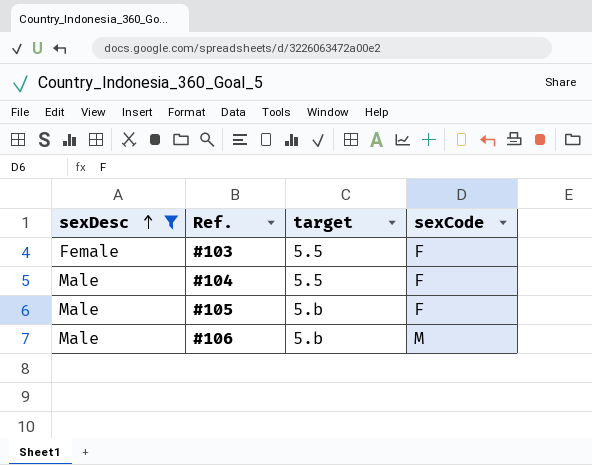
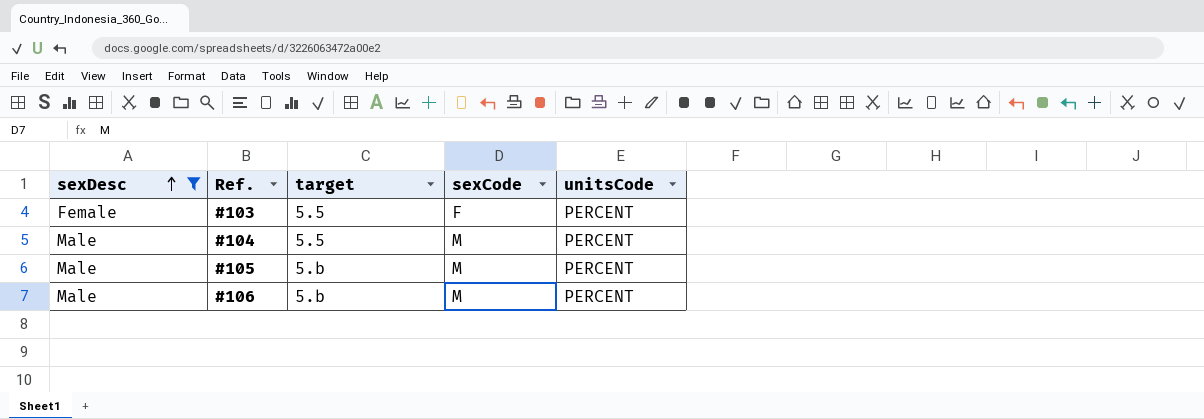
column unitsCode | position: none -> 5
#104 | sexCode: F -> M
#105 | sexCode: F -> M

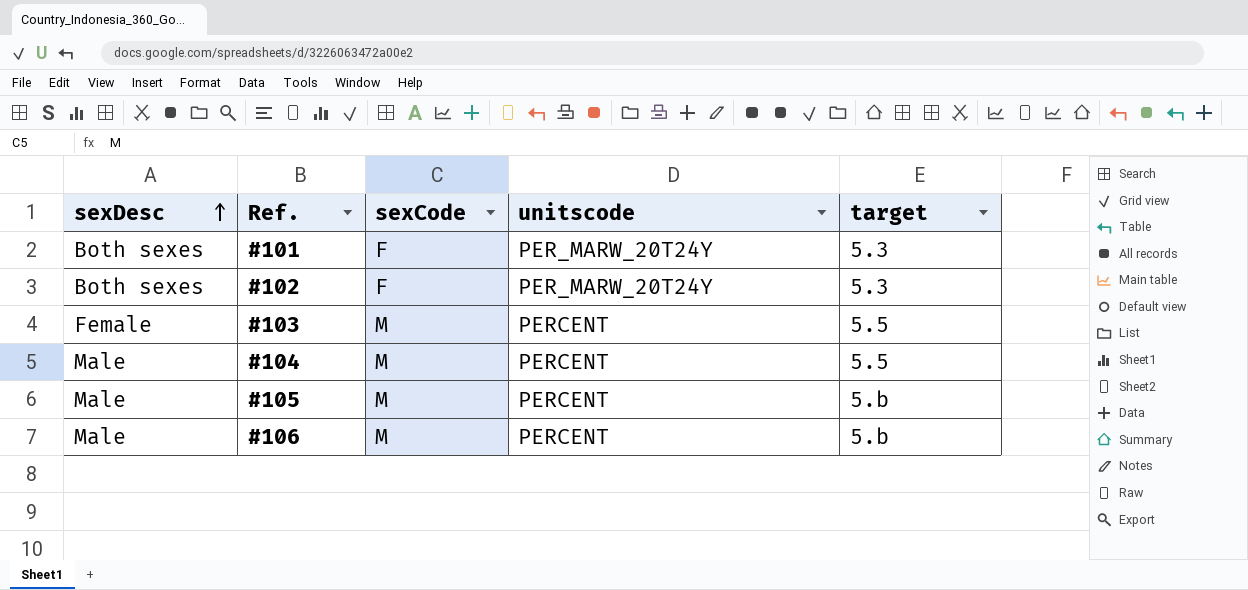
filter: sexDesc != Both sexes -> none
column name: unitsCode -> unitscode
column target | position: 3 -> 5
#103 | sexCode: F -> M

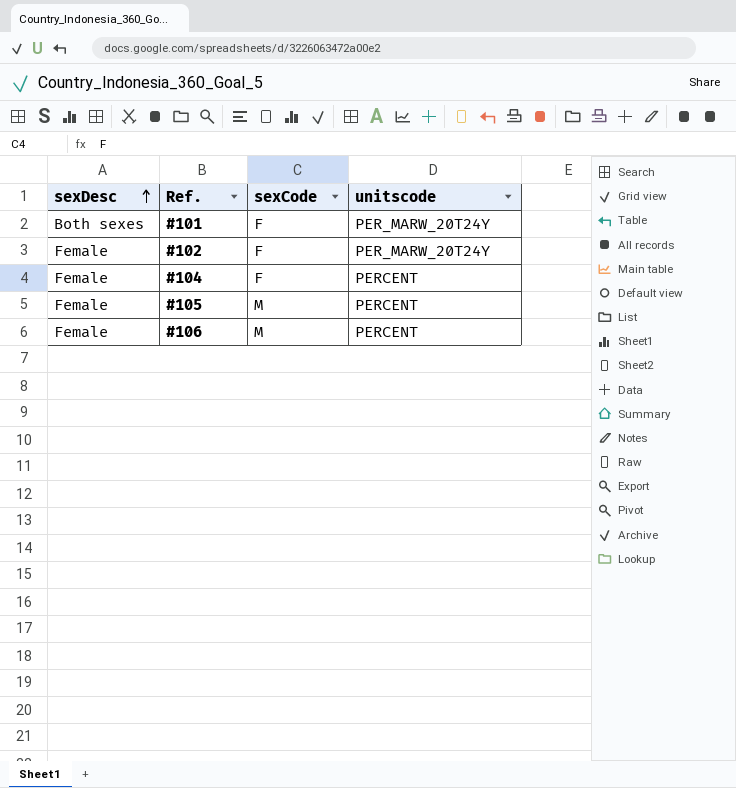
column target | position: 5 -> none
row #103: Female | M | PERCENT | 5.5 -> none
#102 | sexDesc: Both sexes -> Female
#104 | sexDesc: Male -> Female
#104 | sexCode: M -> F
#105 | sexDesc: Male -> Female
#106 | sexDesc: Male -> Female

